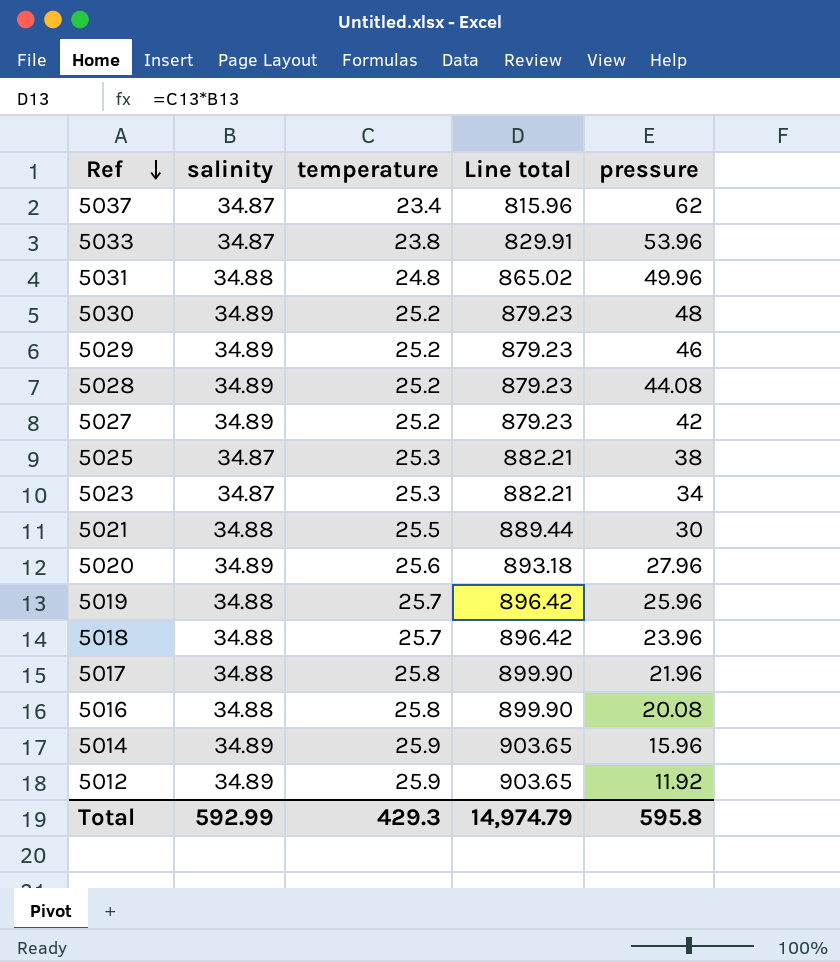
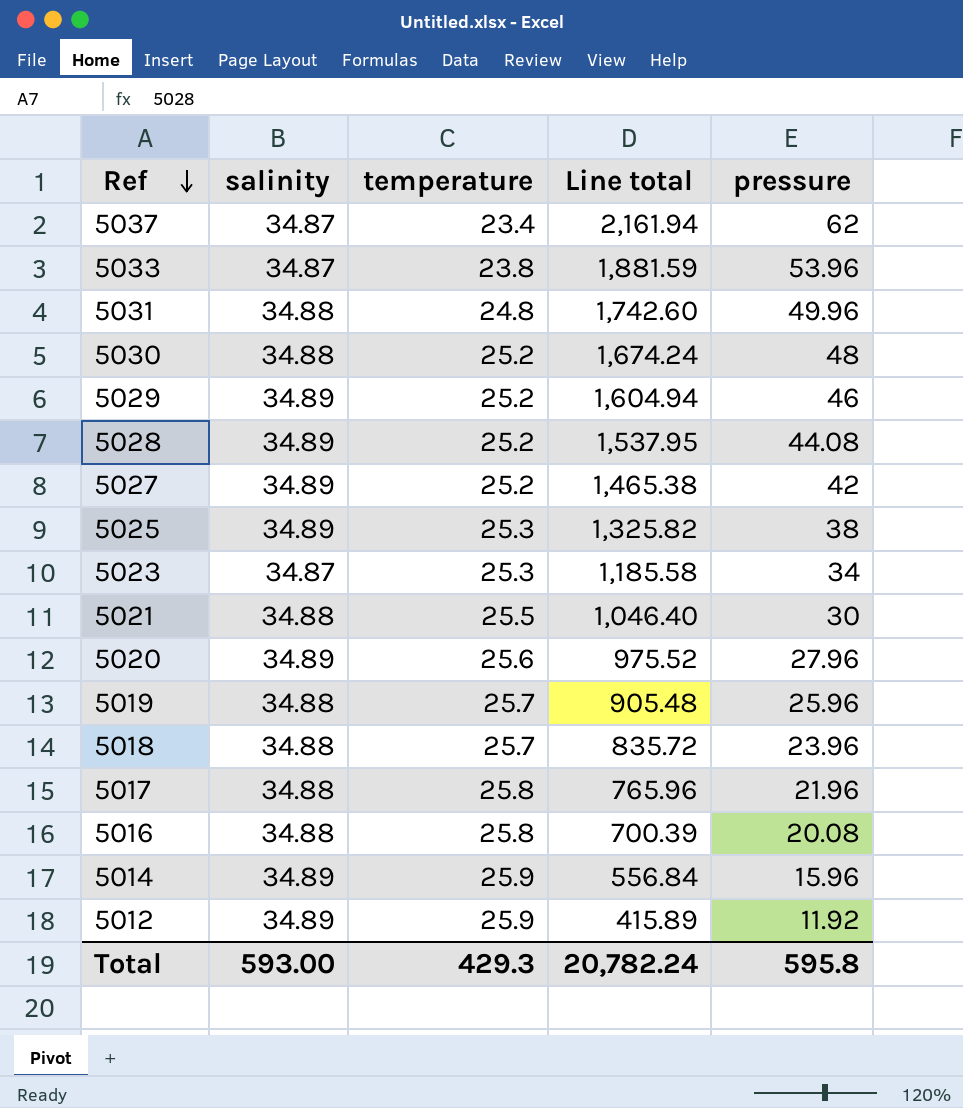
column Line total | formula: [salinity] * [temperature] -> [salinity] * [pressure]
5030 | salinity: 34.89 -> 34.88
5025 | salinity: 34.87 -> 34.89
Total | salinity: 592.99 -> 593.00
Total | Line total: 14,974.79 -> 20,782.24

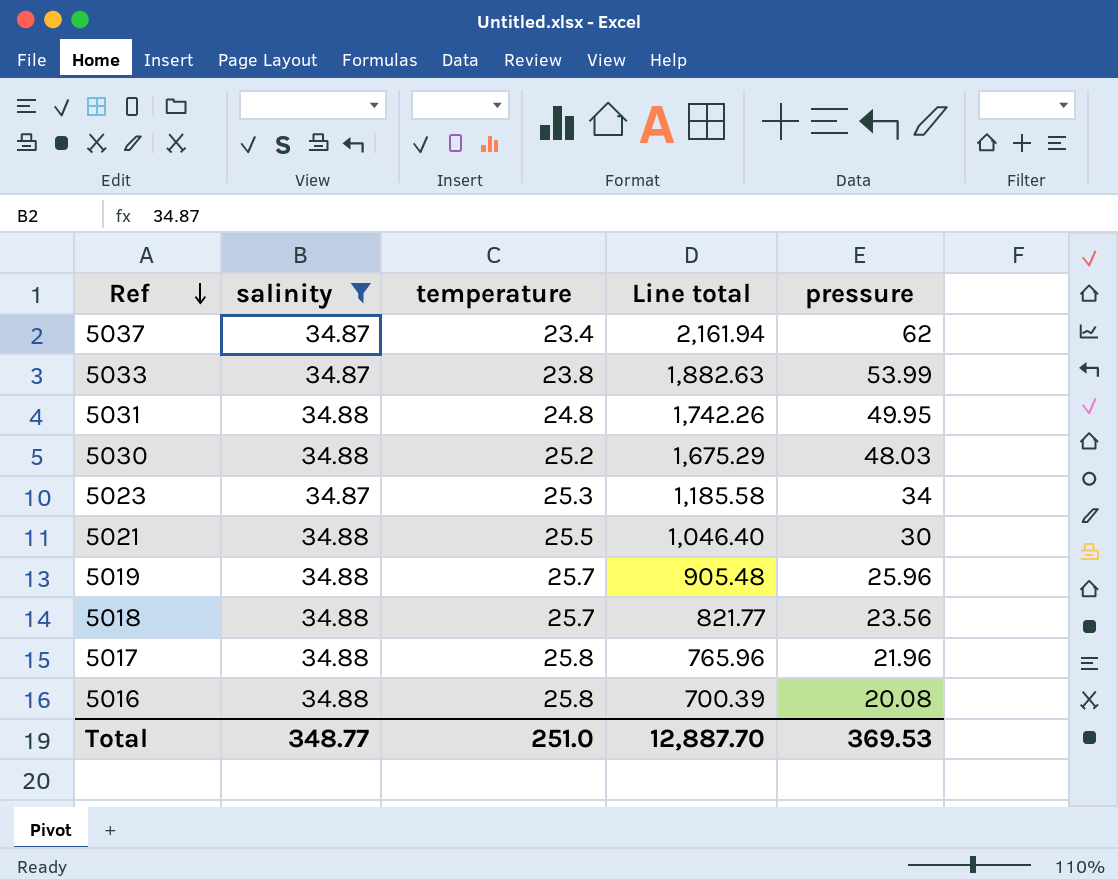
filter: none -> salinity != 34.89
5033 | Line total: 1,881.59 -> 1,882.63
5033 | pressure: 53.96 -> 53.99
5031 | Line total: 1,742.60 -> 1,742.26
5031 | pressure: 49.96 -> 49.95
5030 | Line total: 1,674.24 -> 1,675.29
5030 | pressure: 48 -> 48.03
5018 | Line total: 835.72 -> 821.77
5018 | pressure: 23.96 -> 23.56
Total | salinity: 593.00 -> 348.77
Total | temperature: 429.3 -> 251.0
Total | Line total: 20,782.24 -> 12,887.70
Total | pressure: 595.8 -> 369.53

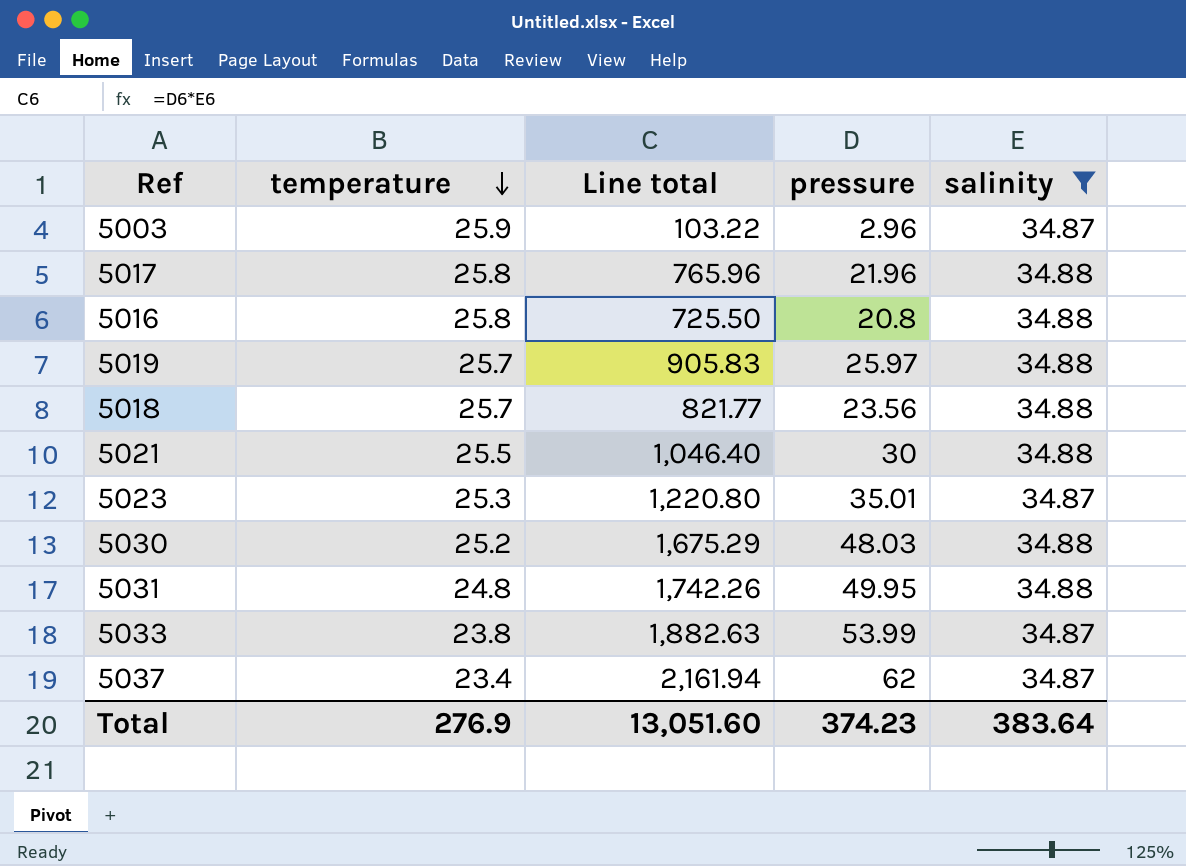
row order: Ref descending -> temperature descending
column salinity | position: 2 -> 5
row 5003: none -> 25.9 | 103.22 | 2.96 | 34.87
5016 | Line total: 700.39 -> 725.50
5016 | pressure: 20.08 -> 20.8
5019 | Line total: 905.48 -> 905.83
5019 | pressure: 25.96 -> 25.97
5023 | Line total: 1,185.58 -> 1,220.80
5023 | pressure: 34 -> 35.01
Total | temperature: 251.0 -> 276.9
Total | Line total: 12,887.70 -> 13,051.60
Total | pressure: 369.53 -> 374.23
Total | salinity: 348.77 -> 383.64

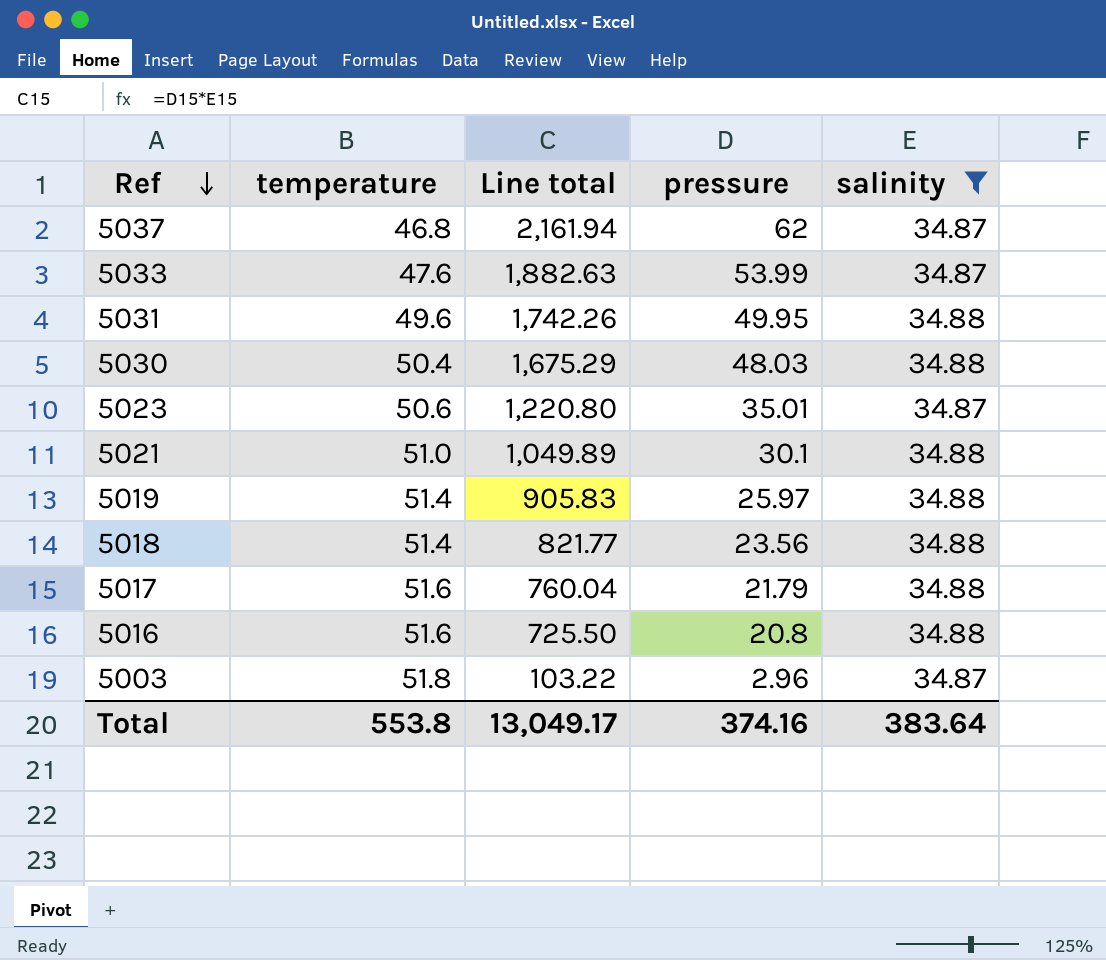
row order: temperature descending -> Ref descending
5037 | temperature: 23.4 -> 46.8
5033 | temperature: 23.8 -> 47.6
5031 | temperature: 24.8 -> 49.6
5030 | temperature: 25.2 -> 50.4
5023 | temperature: 25.3 -> 50.6
5021 | temperature: 25.5 -> 51.0
5021 | Line total: 1,046.40 -> 1,049.89
5021 | pressure: 30 -> 30.1
5019 | temperature: 25.7 -> 51.4
5018 | temperature: 25.7 -> 51.4
5017 | temperature: 25.8 -> 51.6
5017 | Line total: 765.96 -> 760.04
5017 | pressure: 21.96 -> 21.79
5016 | temperature: 25.8 -> 51.6
5003 | temperature: 25.9 -> 51.8
Total | temperature: 276.9 -> 553.8
Total | Line total: 13,051.60 -> 13,049.17
Total | pressure: 374.23 -> 374.16

